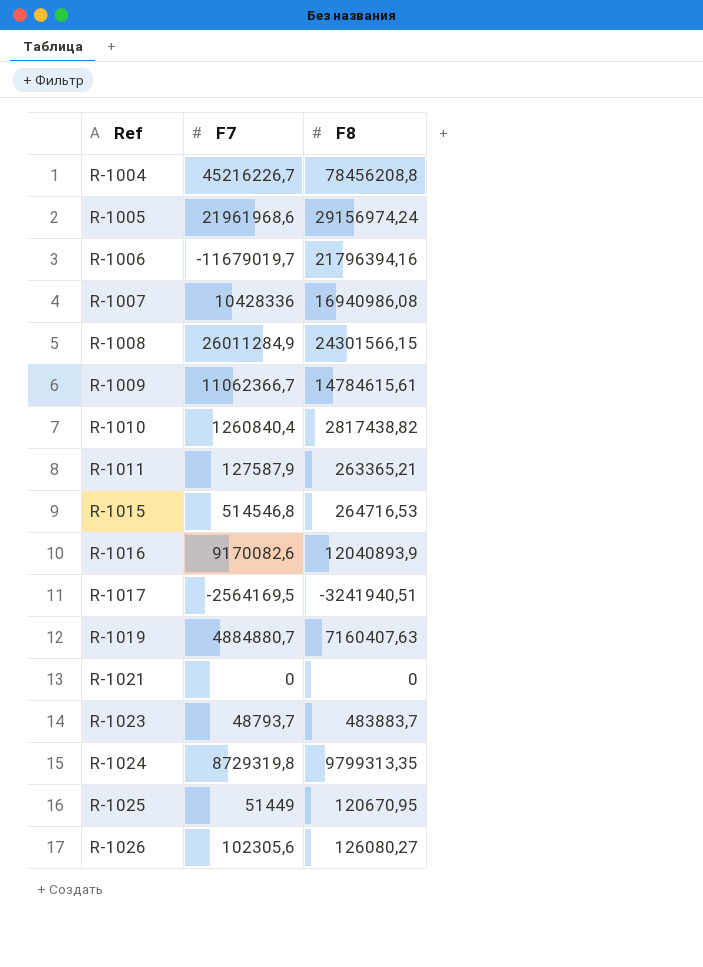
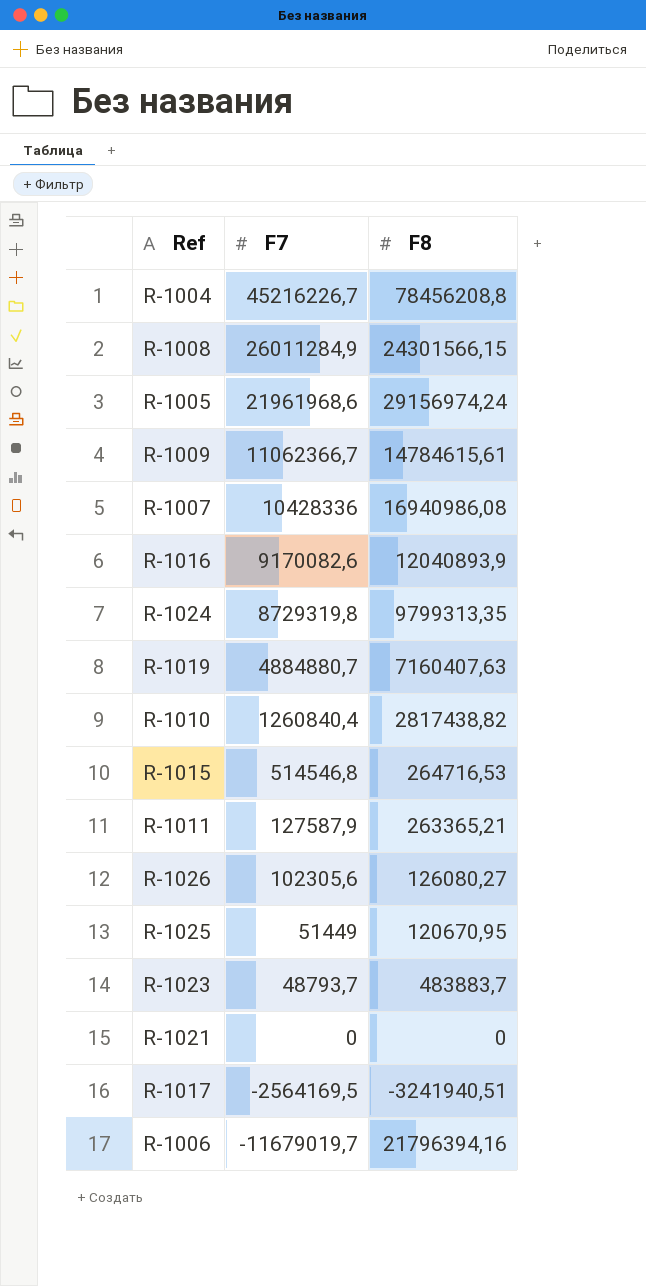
row order: Ref ascending -> F7 descending

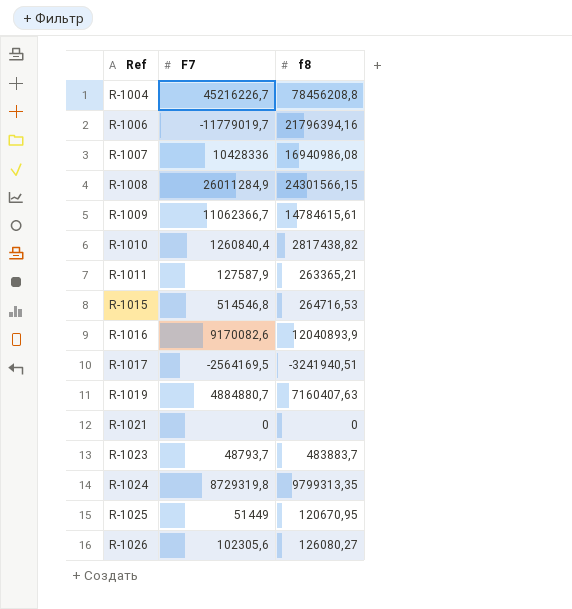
row order: F7 descending -> Ref ascending
column name: F8 -> f8
row R-1005: 21961968,6 | 29156974,24 -> none
R-1006 | F7: -11679019,7 -> -11779019,7

